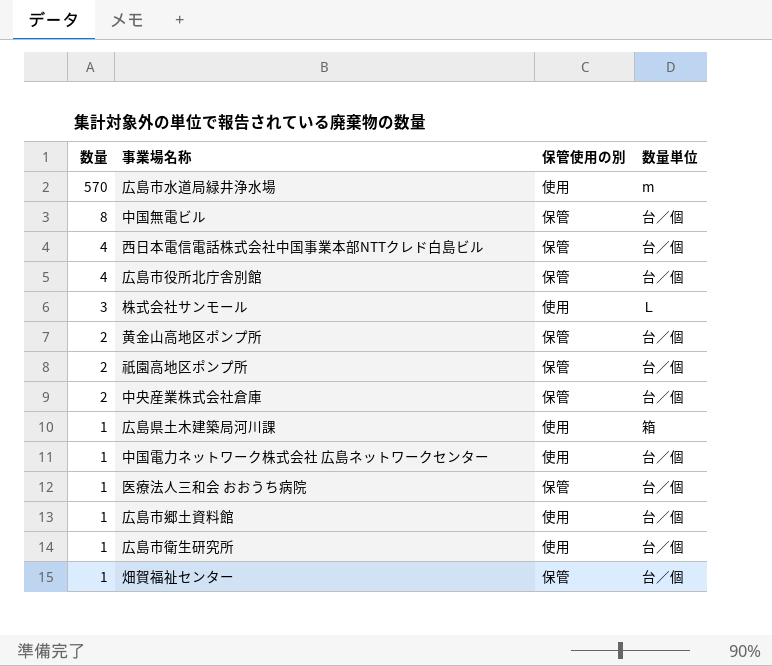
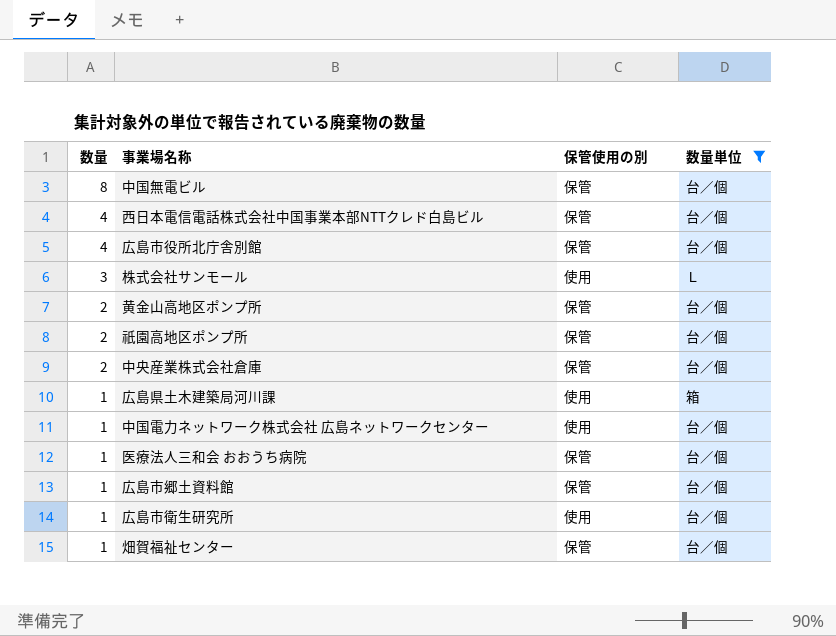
filter: none -> 数量単位 != m
広島市郷土資料館 | 保管使用の別: 使用 -> 保管

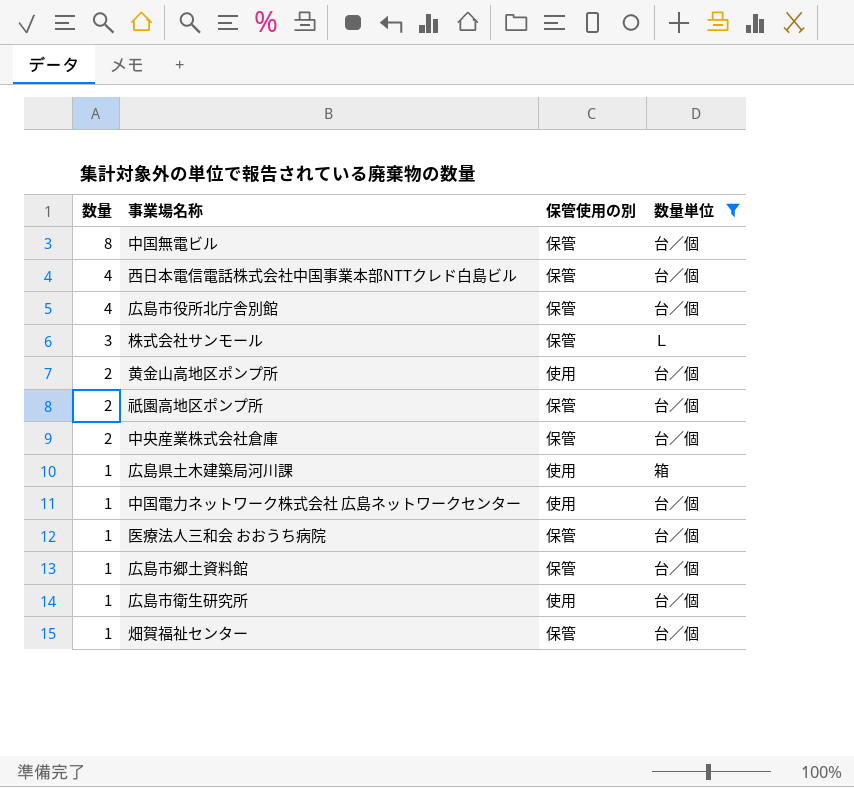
株式会社サンモール | 保管使用の別: 使用 -> 保管
黄金山高地区ポンプ所 | 保管使用の別: 保管 -> 使用

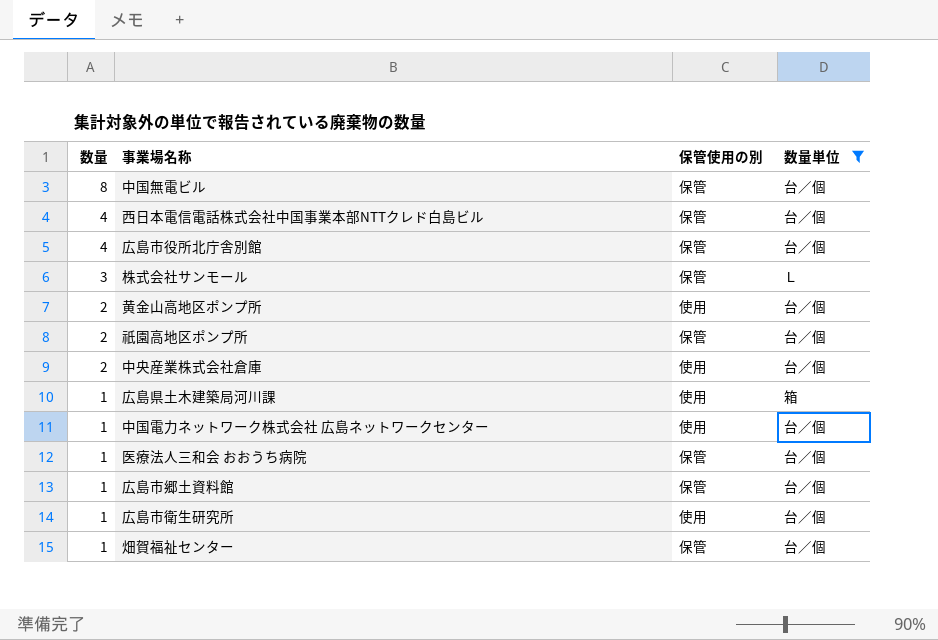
中央産業株式会社倉庫 | 保管使用の別: 保管 -> 使用

